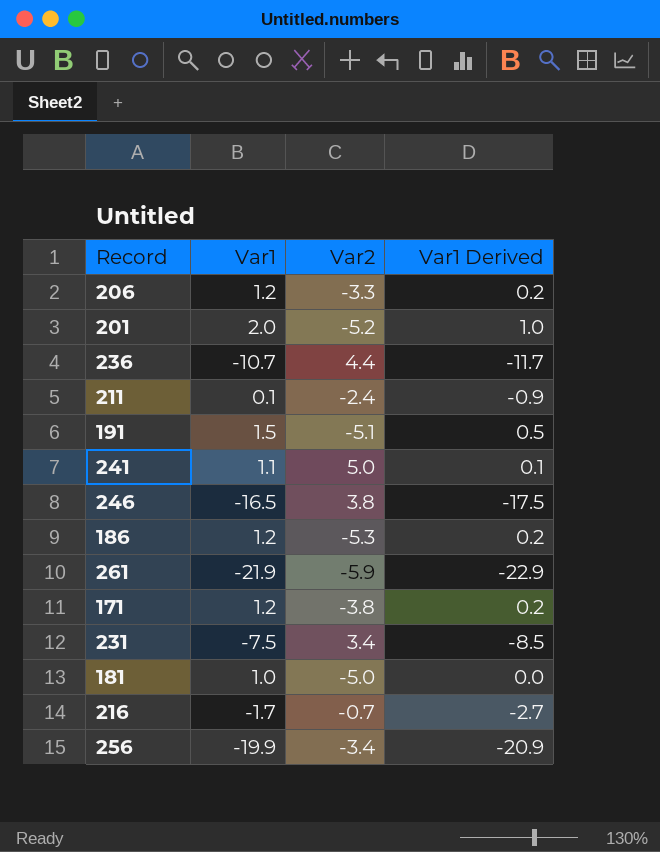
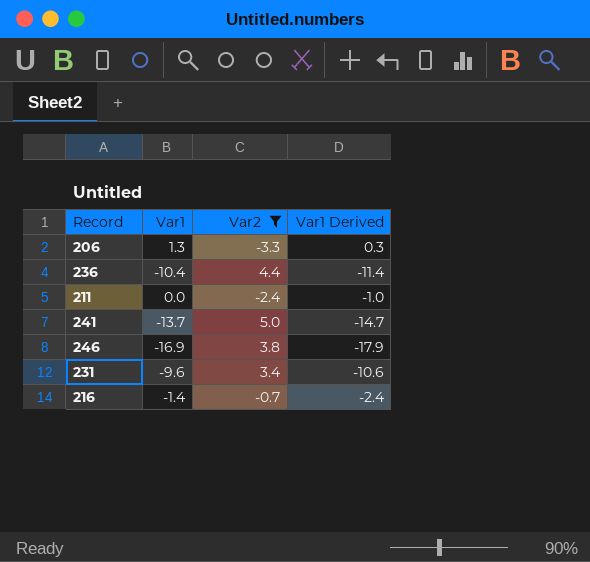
filter: none -> Var2 >= -3.3
206 | Var1: 1.2 -> 1.3
206 | Var1 Derived: 0.2 -> 0.3
236 | Var1: -10.7 -> -10.4
236 | Var1 Derived: -11.7 -> -11.4
211 | Var1: 0.1 -> 0.0
211 | Var1 Derived: -0.9 -> -1.0
241 | Var1: 1.1 -> -13.7
241 | Var1 Derived: 0.1 -> -14.7
246 | Var1: -16.5 -> -16.9
246 | Var1 Derived: -17.5 -> -17.9
231 | Var1: -7.5 -> -9.6
231 | Var1 Derived: -8.5 -> -10.6
216 | Var1: -1.7 -> -1.4
216 | Var1 Derived: -2.7 -> -2.4

